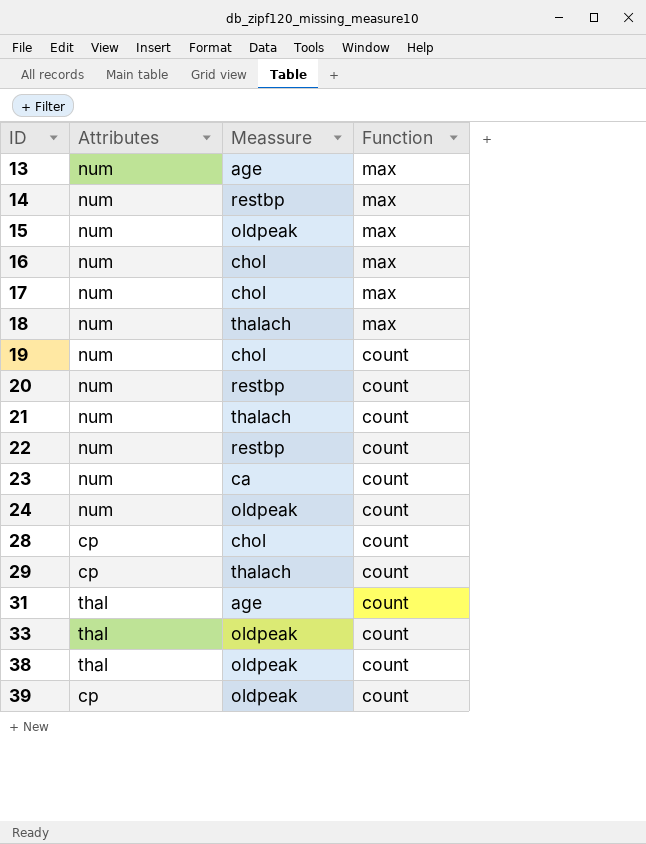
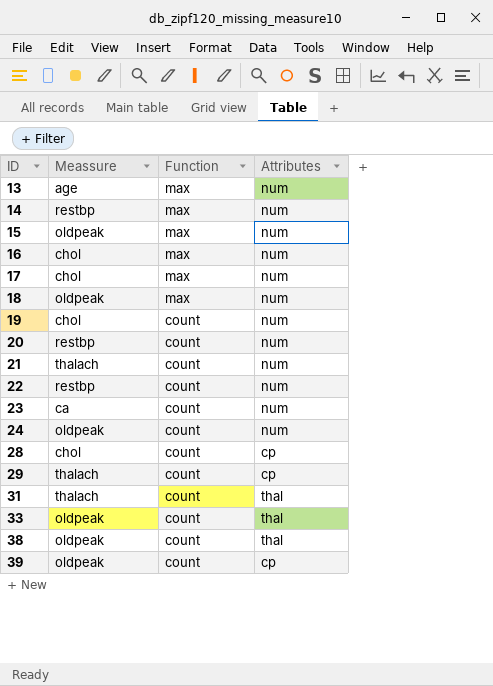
column Attributes | position: 2 -> 4
18 | Meassure: thalach -> oldpeak
31 | Meassure: age -> thalach

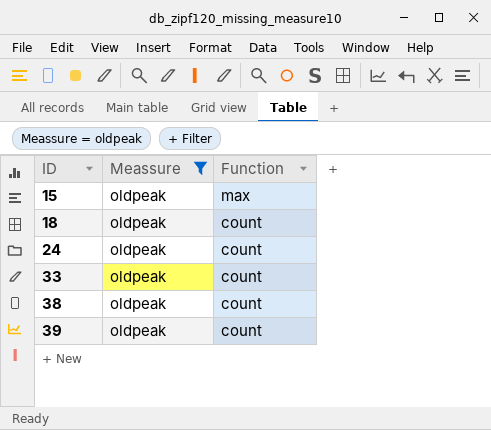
filter: none -> Meassure = oldpeak
column Attributes | position: 4 -> none
18 | Function: max -> count

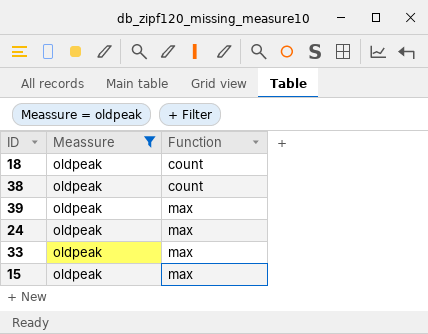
row order: ID ascending -> Function ascending
39 | Function: count -> max
24 | Function: count -> max
33 | Function: count -> max

